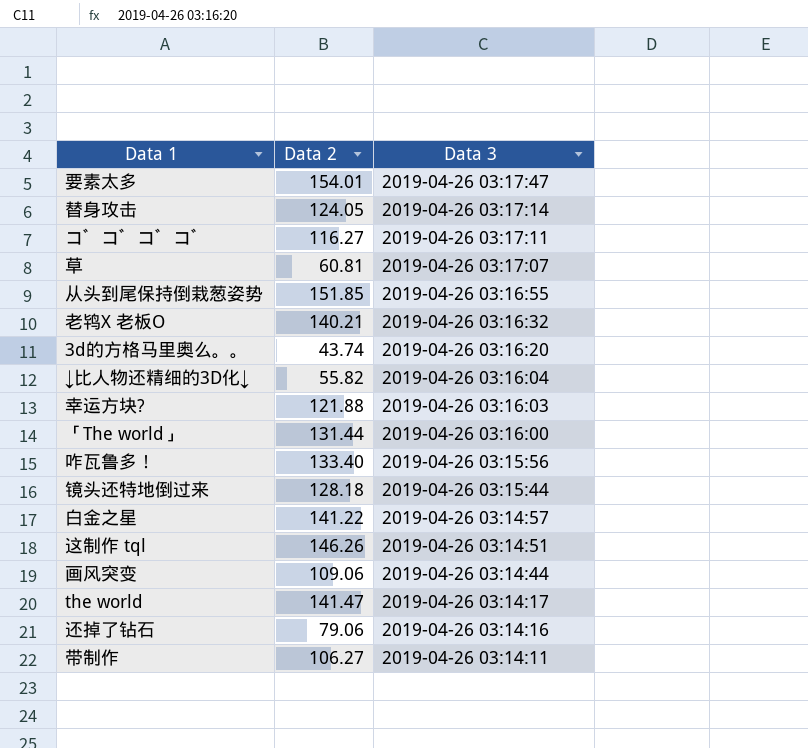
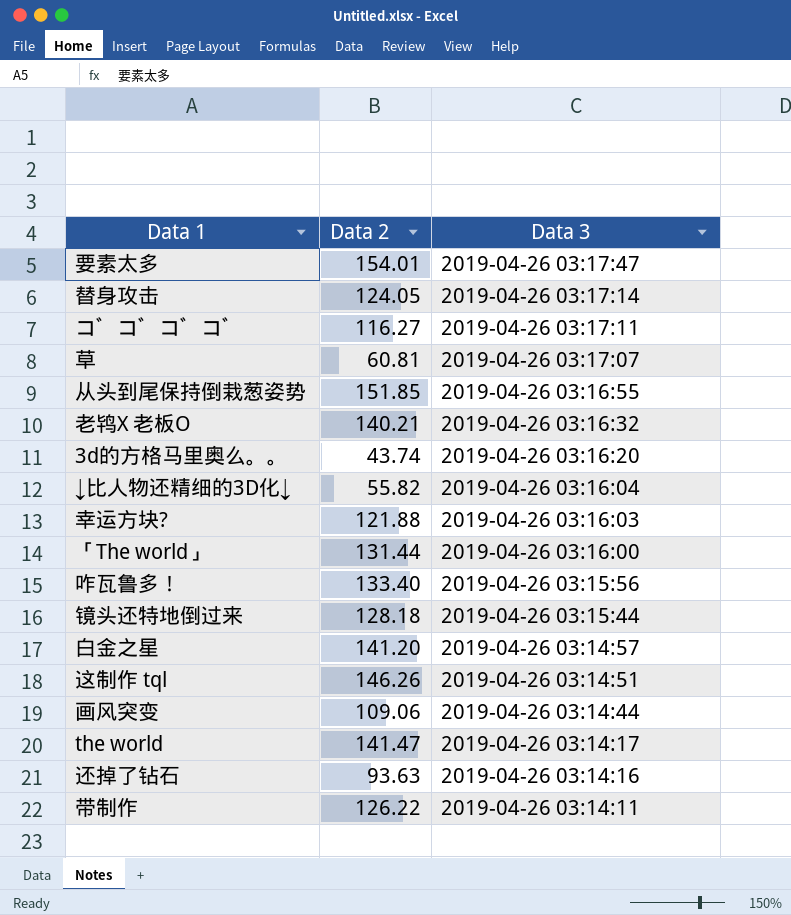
白金之星 | Data 2: 141.22 -> 141.20
还掉了钻石 | Data 2: 79.06 -> 93.63
带制作 | Data 2: 106.27 -> 126.22

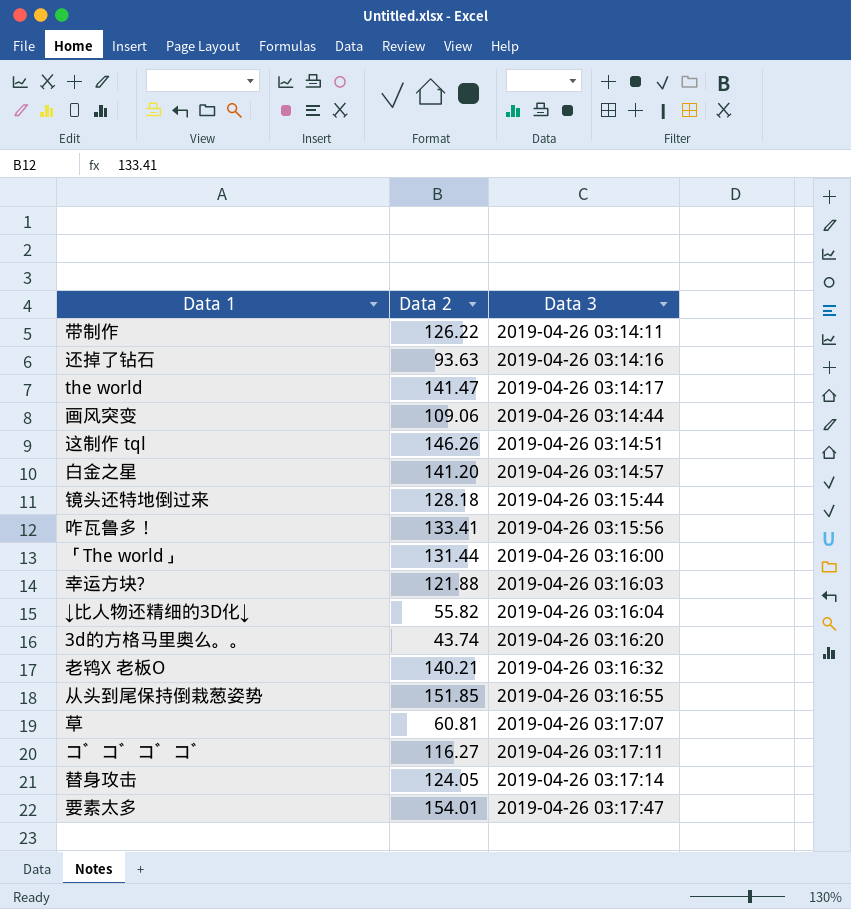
row order: Data 3 descending -> Data 3 ascending
咋瓦鲁多！ | Data 2: 133.40 -> 133.41

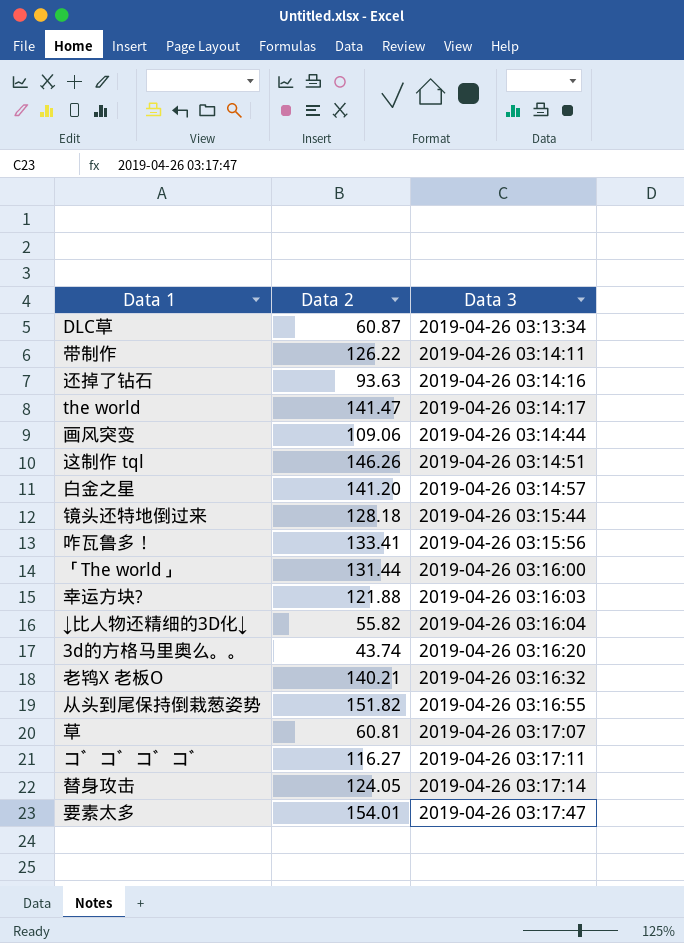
row DLC草: none -> 60.87 | 2019-04-26 03:13:34
从头到尾保持倒栽葱姿势 | Data 2: 151.85 -> 151.82

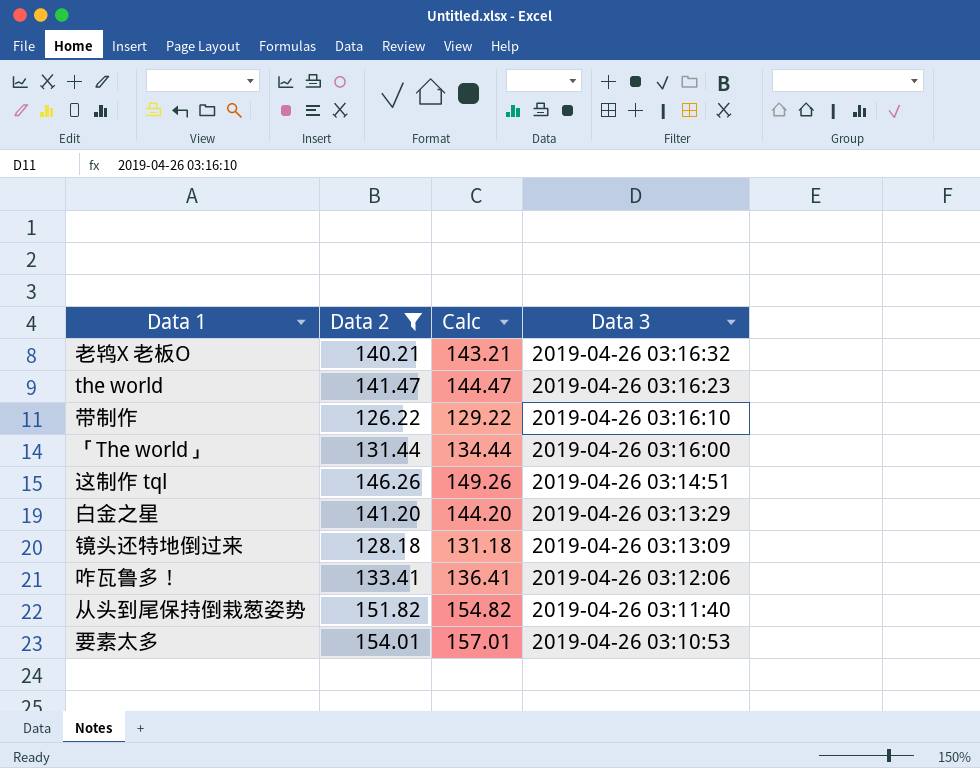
filter: none -> Data 2 >= 126.22
row order: Data 3 ascending -> Data 3 descending
column Calc | formula: none -> [Data 2] + 3
the world | Data 3: 2019-04-26 03:14:17 -> 2019-04-26 03:16:23
带制作 | Data 3: 2019-04-26 03:14:11 -> 2019-04-26 03:16:10
白金之星 | Data 3: 2019-04-26 03:14:57 -> 2019-04-26 03:13:29
镜头还特地倒过来 | Data 3: 2019-04-26 03:15:44 -> 2019-04-26 03:13:09
咋瓦鲁多！ | Data 3: 2019-04-26 03:15:56 -> 2019-04-26 03:12:06
从头到尾保持倒栽葱姿势 | Data 3: 2019-04-26 03:16:55 -> 2019-04-26 03:11:40
要素太多 | Data 3: 2019-04-26 03:17:47 -> 2019-04-26 03:10:53

